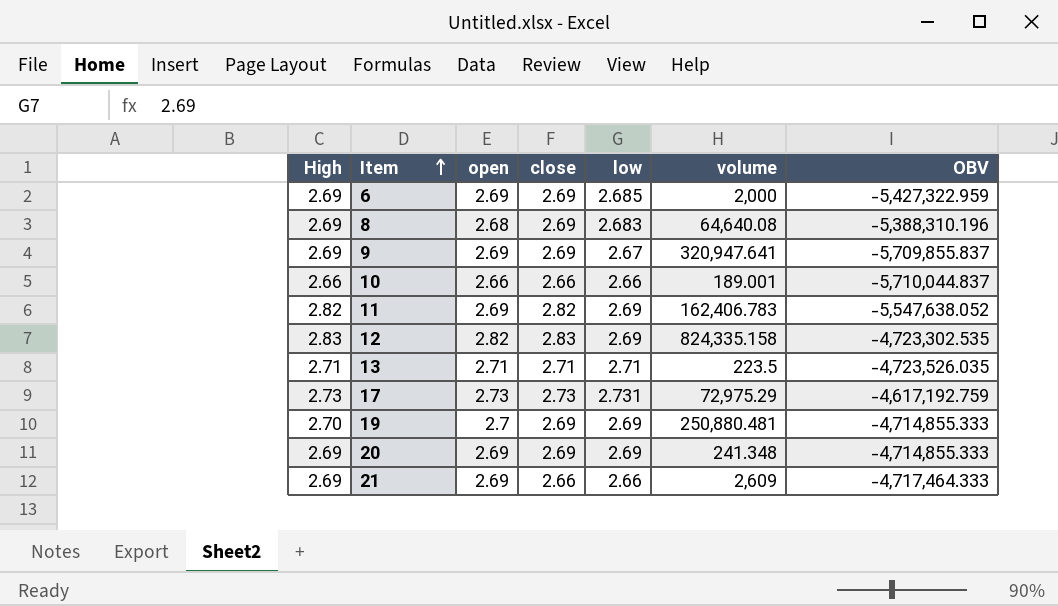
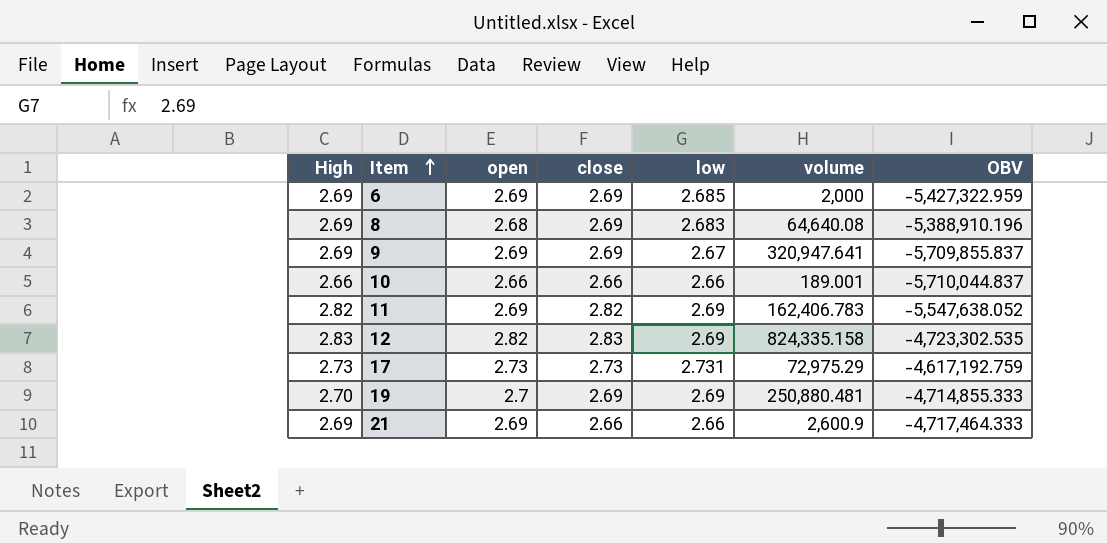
row 13: 2.71 | 2.71 | 2.71 | 2.71 | 223.5 | -4,723,526.035 -> none
row 20: 2.69 | 2.69 | 2.69 | 2.69 | 241.348 | -4,714,855.333 -> none
8 | OBV: -5,388,310.196 -> -5,388,910.196
21 | volume: 2,609 -> 2,600.9

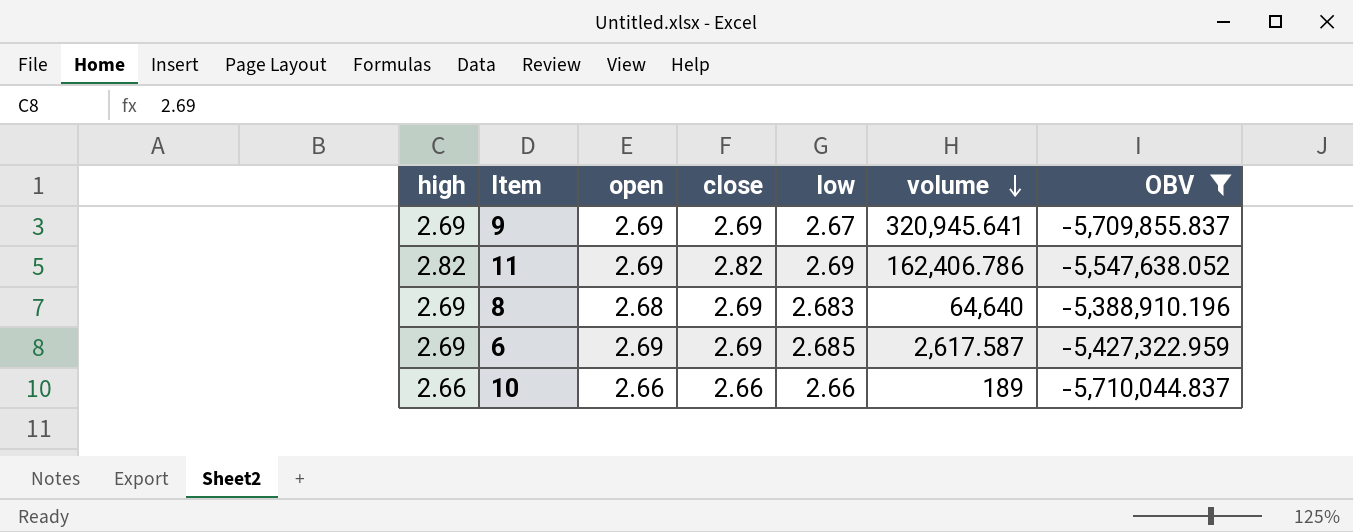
filter: none -> OBV <= -5,388,910.196
row order: Item ascending -> volume descending
column name: High -> high
9 | volume: 320,947.641 -> 320,945.641
11 | volume: 162,406.783 -> 162,406.786
8 | volume: 64,640.08 -> 64,640
6 | volume: 2,000 -> 2,617.587
10 | volume: 189.001 -> 189

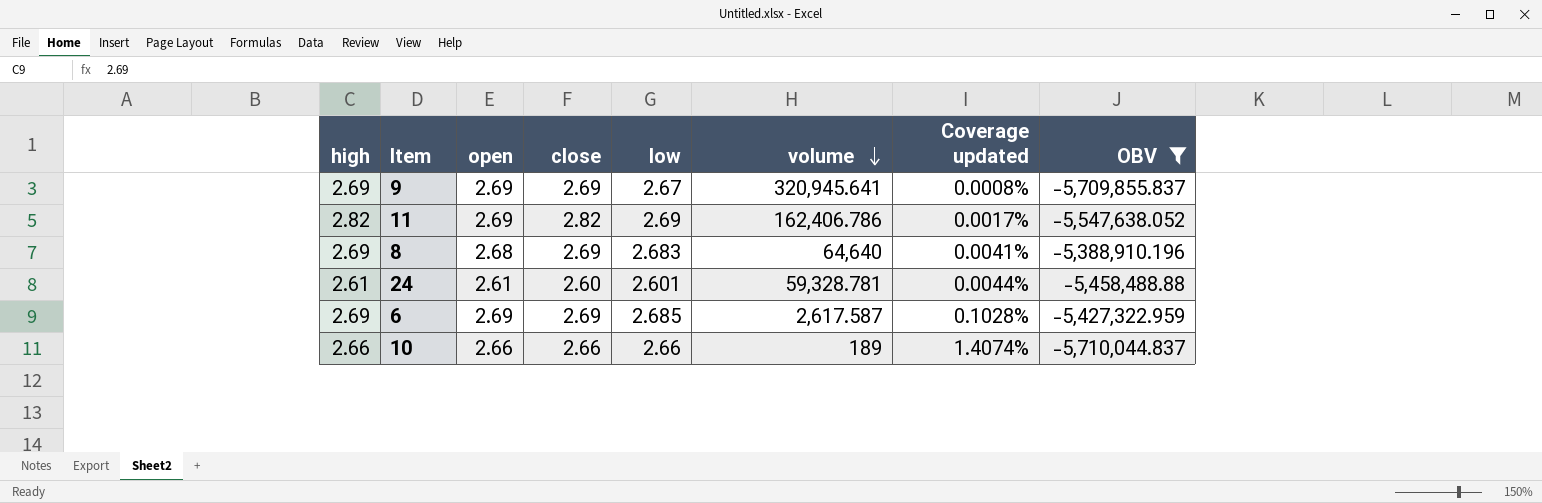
column Coverage updated | formula: none -> [open] / [volume]
row 24: none -> 2.61 | 2.61 | 2.60 | 2.601 | 59,328.781 | 0.0044% | -5,458,488.88

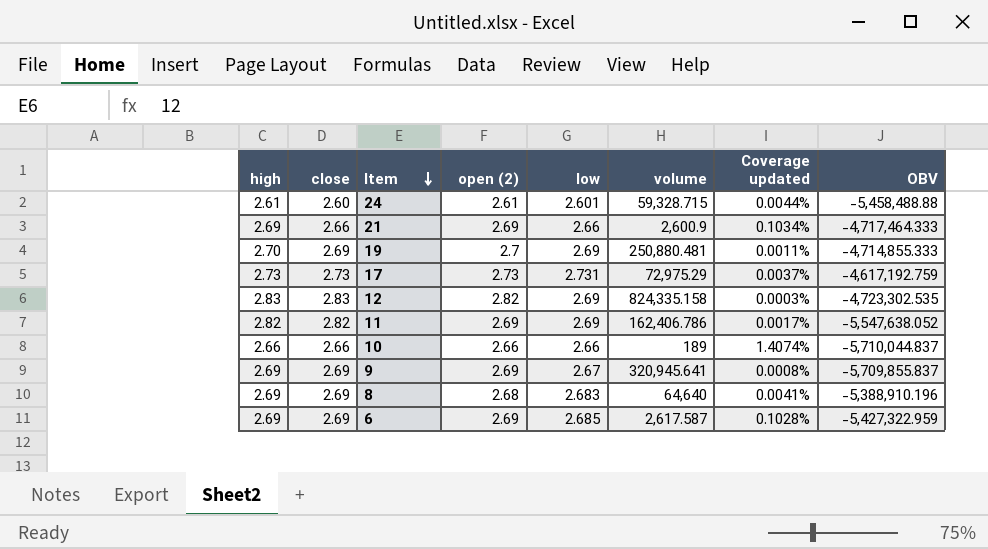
filter: OBV <= -5,388,910.196 -> none
row order: volume descending -> Item descending
column close | position: 4 -> 2
column name: open -> open (2)
24 | volume: 59,328.781 -> 59,328.715

